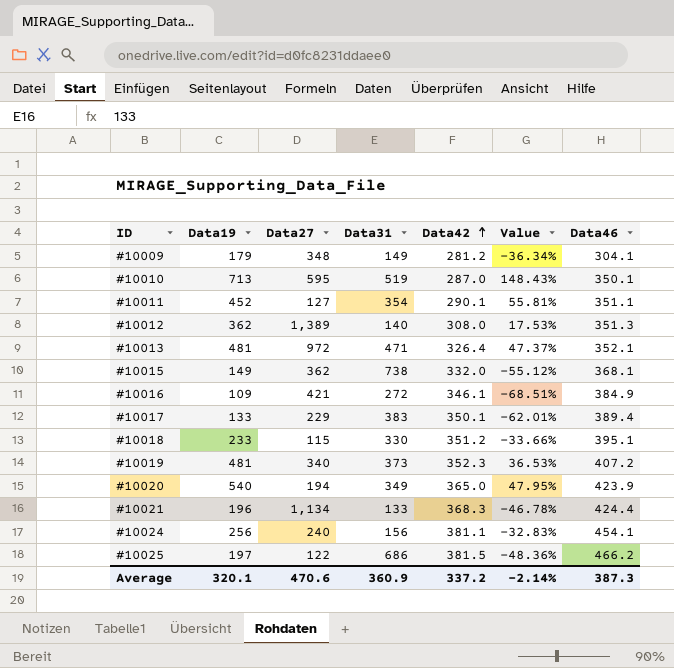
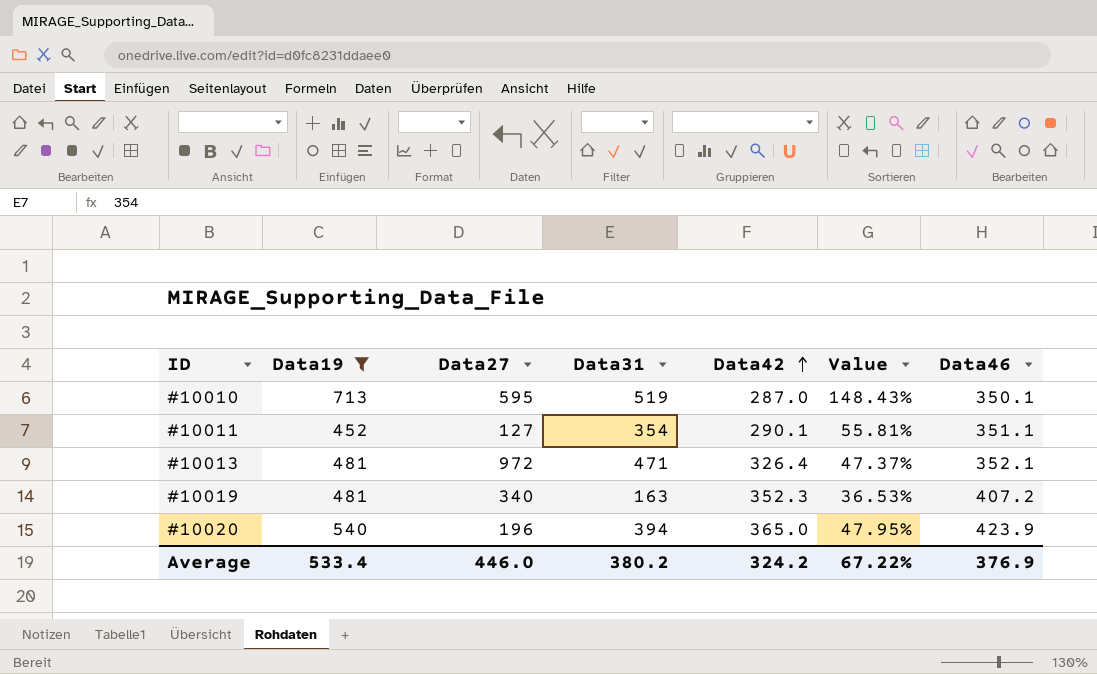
filter: none -> Data19 >= 452
#10019 | Data31: 373 -> 163
#10020 | Data27: 194 -> 196
#10020 | Data31: 349 -> 394
Average | Data19: 320.1 -> 533.4
Average | Data27: 470.6 -> 446.0
Average | Data31: 360.9 -> 380.2
Average | Data42: 337.2 -> 324.2
Average | Value: -2.14% -> 67.22%
Average | Data46: 387.3 -> 376.9

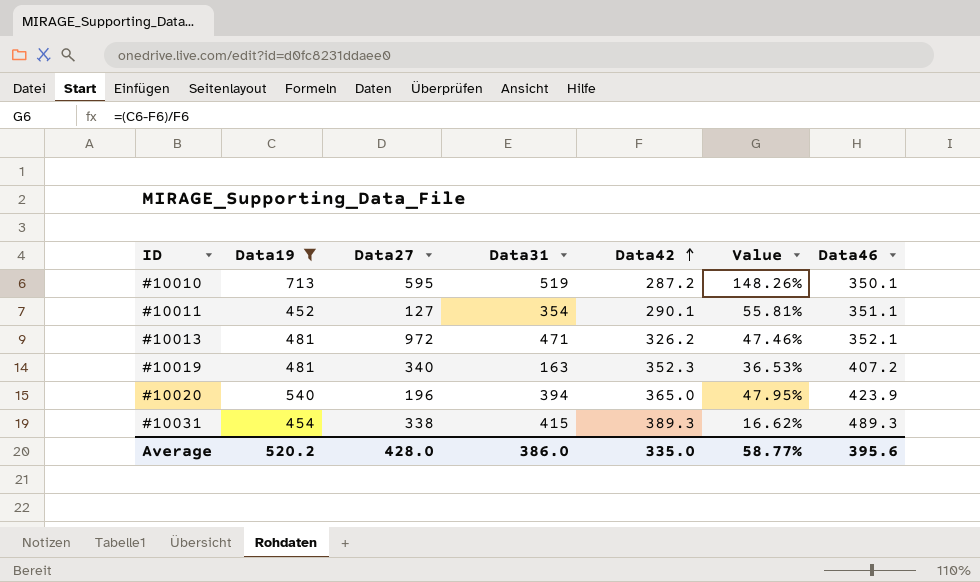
#10010 | Data42: 287.0 -> 287.2
#10010 | Value: 148.43% -> 148.26%
#10013 | Data42: 326.4 -> 326.2
#10013 | Value: 47.37% -> 47.46%
row #10031: none -> 454 | 338 | 415 | 389.3 | 16.62% | 489.3
Average | Data19: 533.4 -> 520.2
Average | Data27: 446.0 -> 428.0
Average | Data31: 380.2 -> 386.0
Average | Data42: 324.2 -> 335.0
Average | Value: 67.22% -> 58.77%
Average | Data46: 376.9 -> 395.6

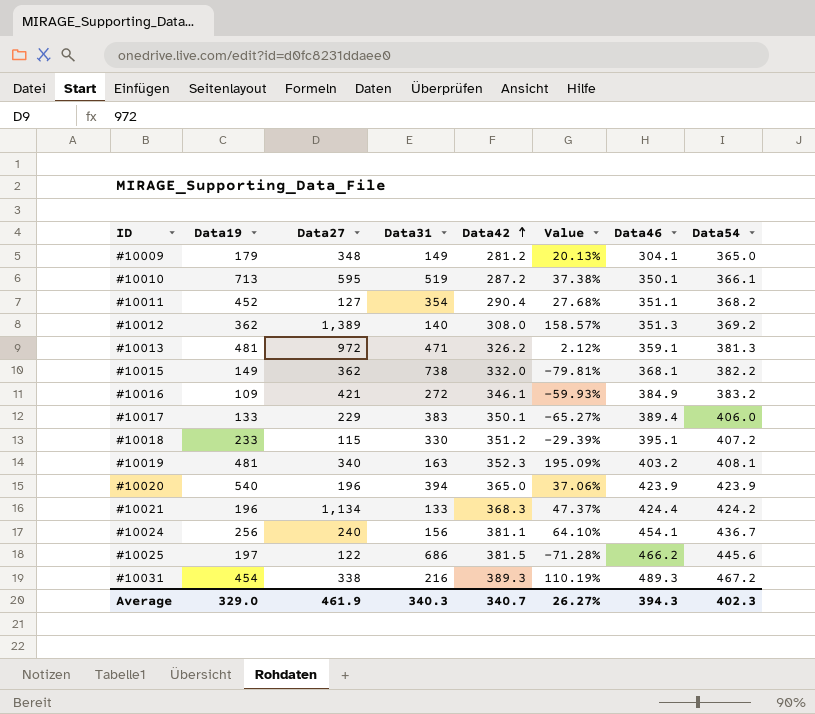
filter: Data19 >= 452 -> none
column Value | formula: ([Data19] - [Data42]) / [Data42] -> ([Data19] - [Data31]) / [Data31]
column Data54 | position: none -> 8
#10011 | Data42: 290.1 -> 290.4
#10013 | Data46: 352.1 -> 359.1
#10019 | Data46: 407.2 -> 403.2
#10031 | Data31: 415 -> 216
Average | Data19: 520.2 -> 329.0
Average | Data27: 428.0 -> 461.9
Average | Data31: 386.0 -> 340.3
Average | Data42: 335.0 -> 340.7
Average | Value: 58.77% -> 26.27%
Average | Data46: 395.6 -> 394.3

